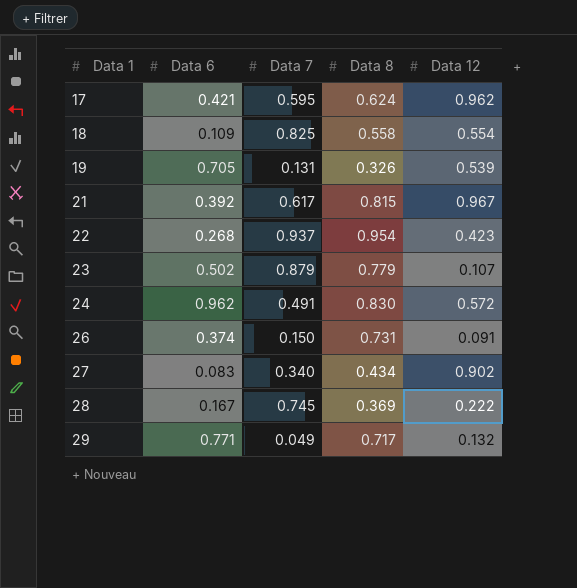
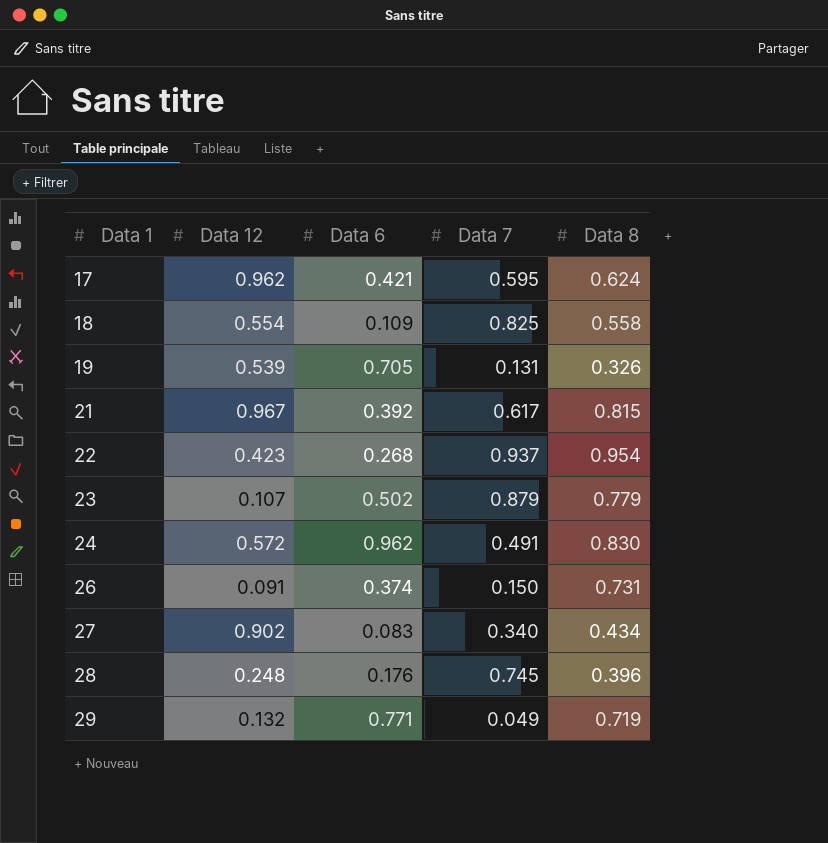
column Data 12 | position: 5 -> 2
28 | Data 12: 0.222 -> 0.248
28 | Data 6: 0.167 -> 0.176
28 | Data 8: 0.369 -> 0.396
29 | Data 8: 0.717 -> 0.719

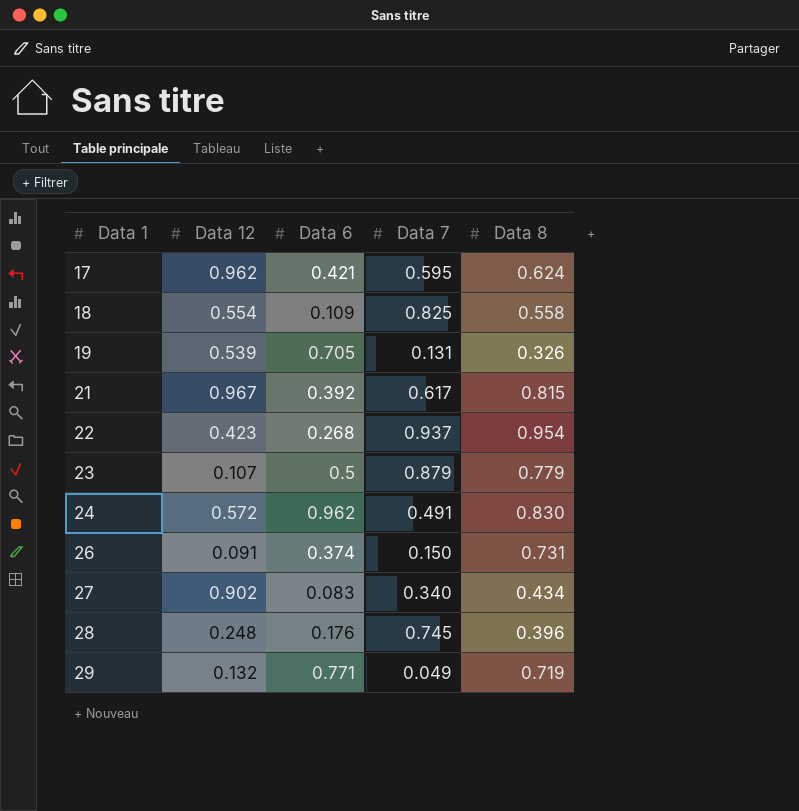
23 | Data 6: 0.502 -> 0.5

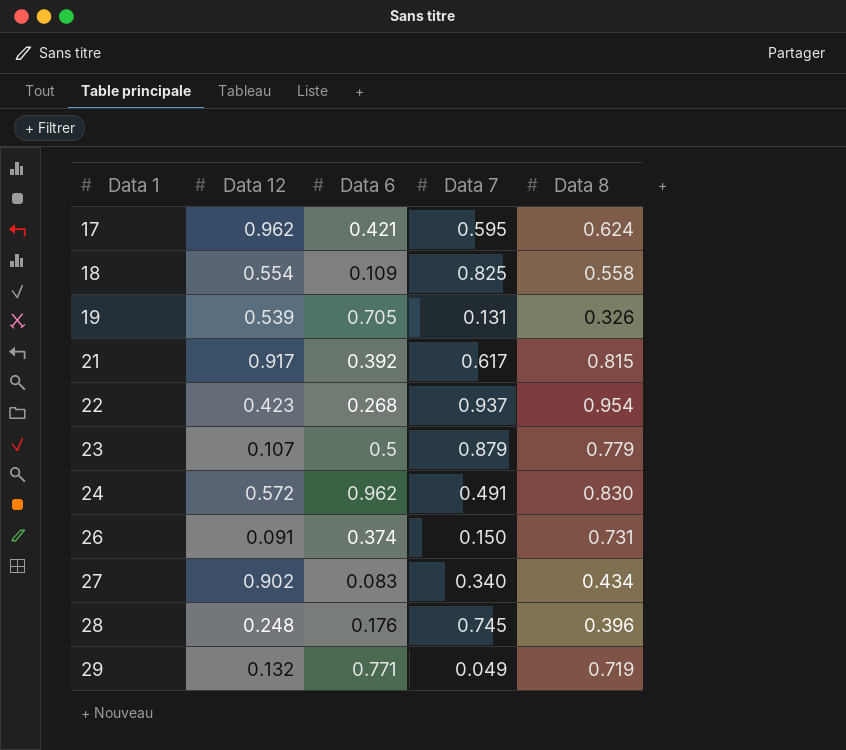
21 | Data 12: 0.967 -> 0.917

